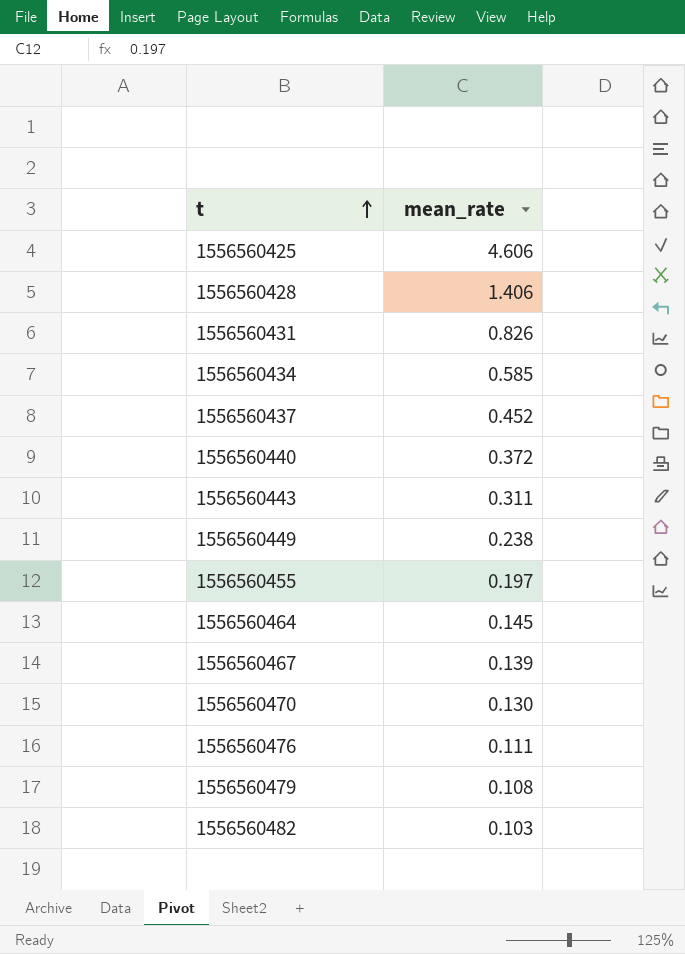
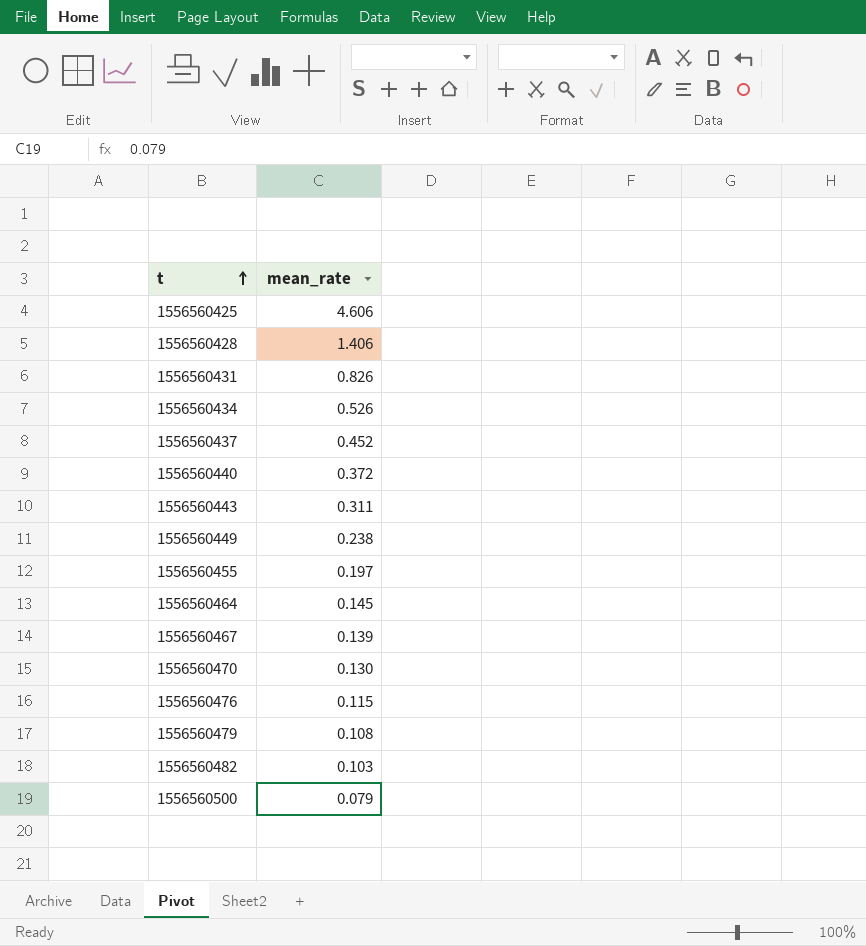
1556560434 | mean_rate: 0.585 -> 0.526
1556560476 | mean_rate: 0.111 -> 0.115
row 1556560500: none -> 0.079

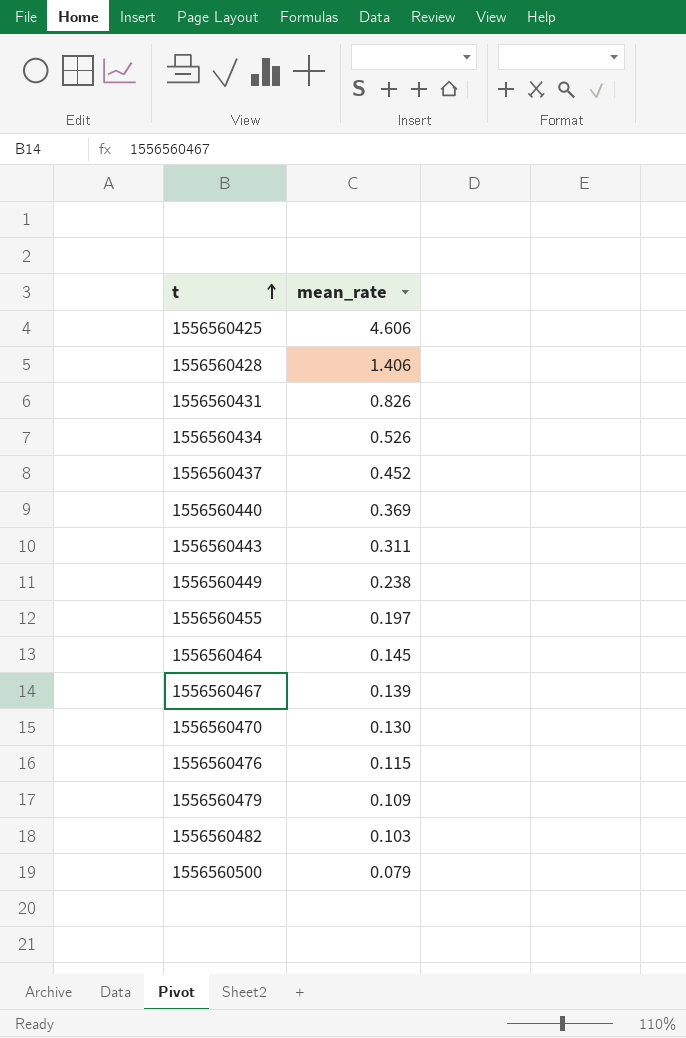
1556560440 | mean_rate: 0.372 -> 0.369
1556560479 | mean_rate: 0.108 -> 0.109

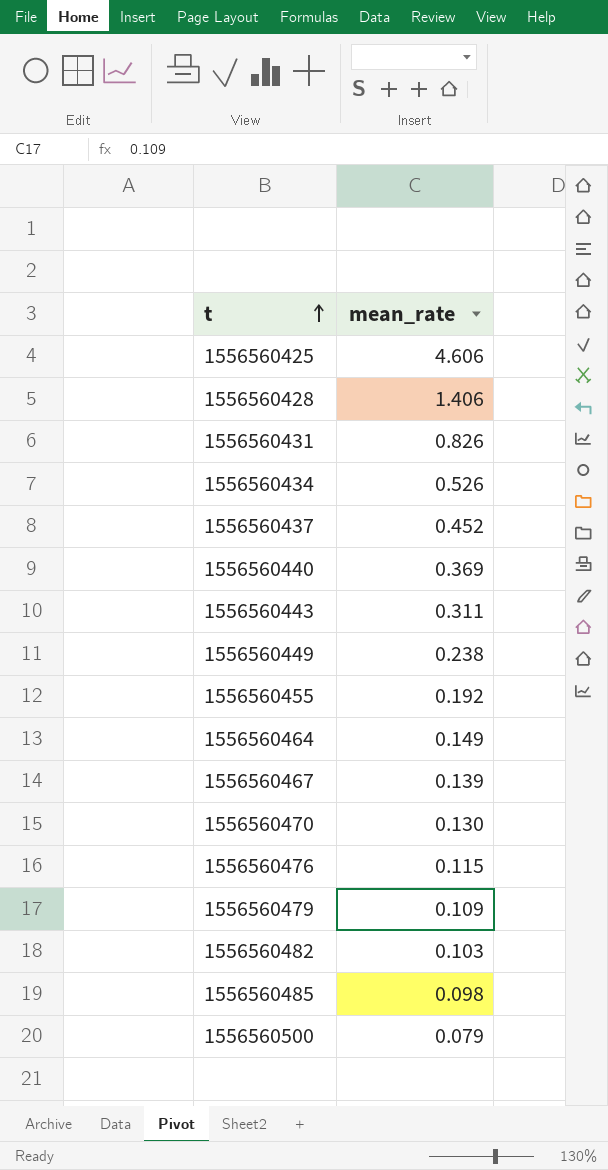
1556560455 | mean_rate: 0.197 -> 0.192
1556560464 | mean_rate: 0.145 -> 0.149
row 1556560485: none -> 0.098

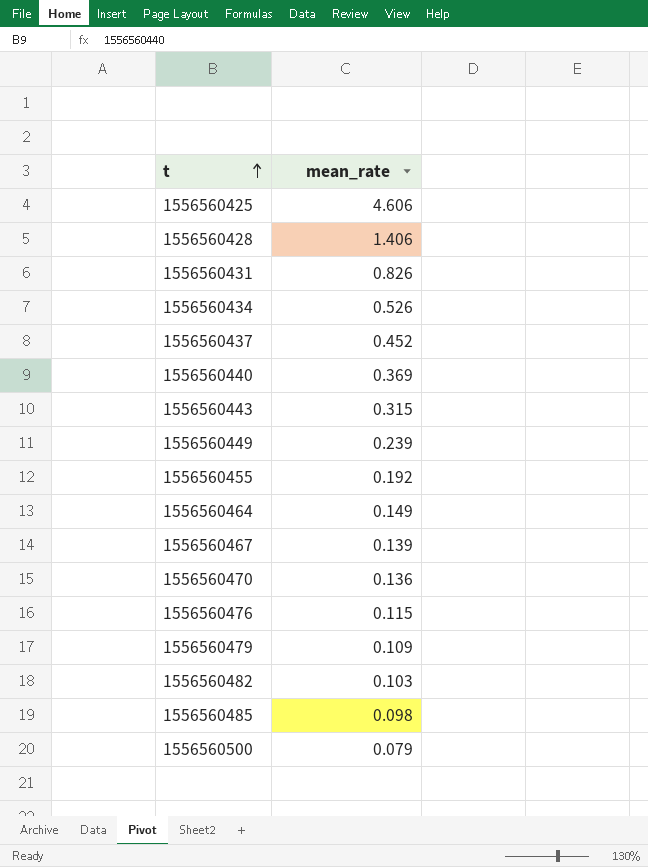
1556560443 | mean_rate: 0.311 -> 0.315
1556560449 | mean_rate: 0.238 -> 0.239
1556560470 | mean_rate: 0.130 -> 0.136

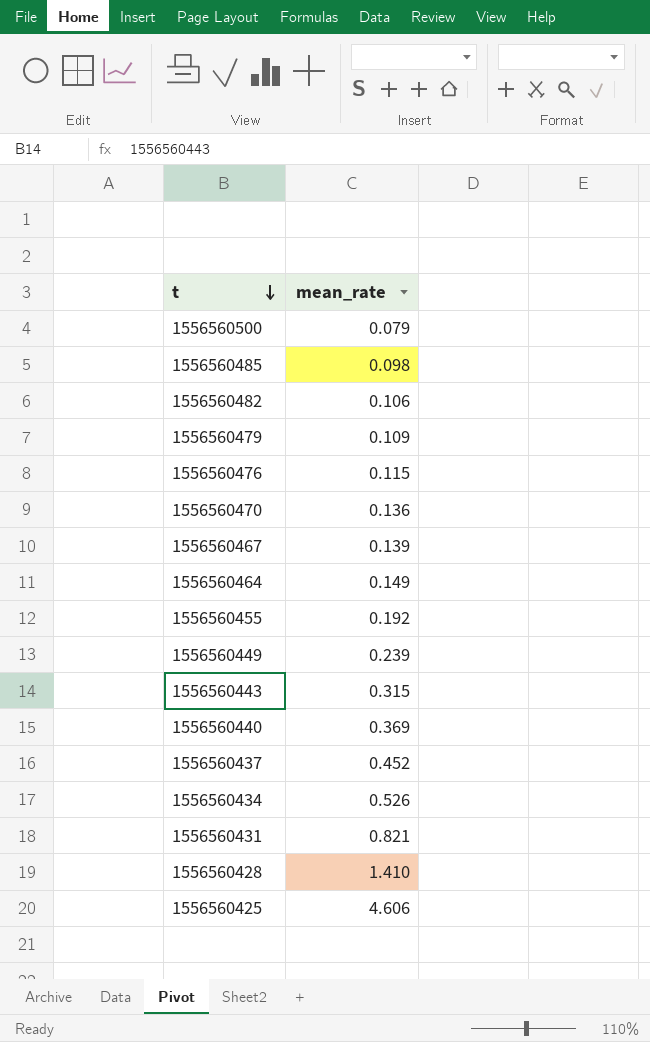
row order: t ascending -> t descending
1556560482 | mean_rate: 0.103 -> 0.106
1556560431 | mean_rate: 0.826 -> 0.821
1556560428 | mean_rate: 1.406 -> 1.410

